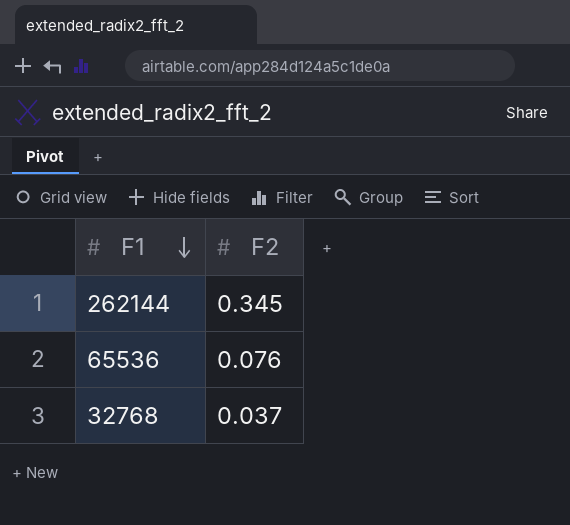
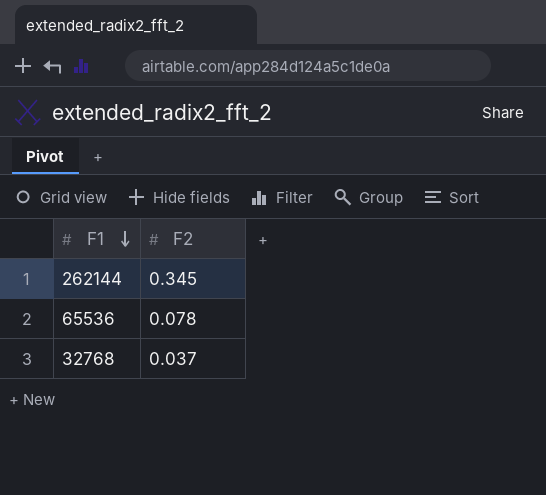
65536 | F2: 0.076 -> 0.078

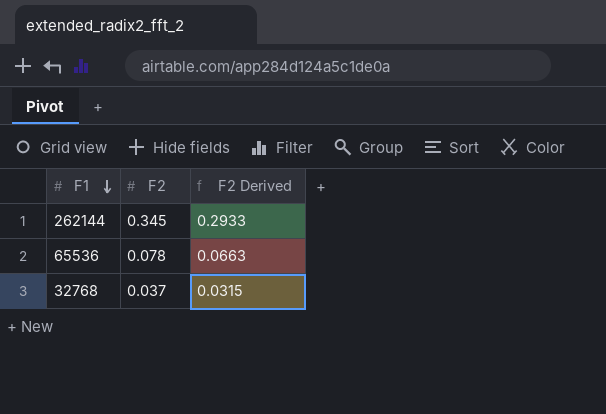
column F2 Derived | formula: none -> [F2] * 0.85

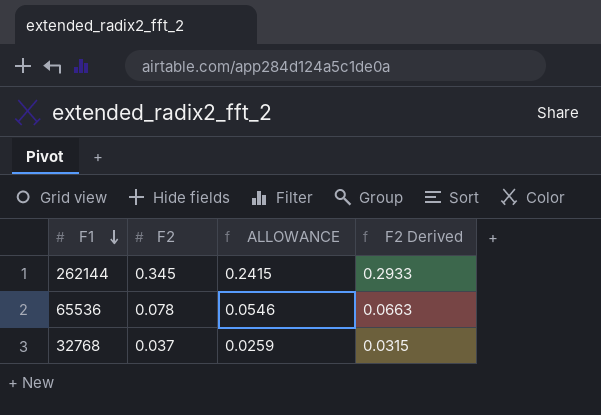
column ALLOWANCE | formula: none -> [F2] * 0.7

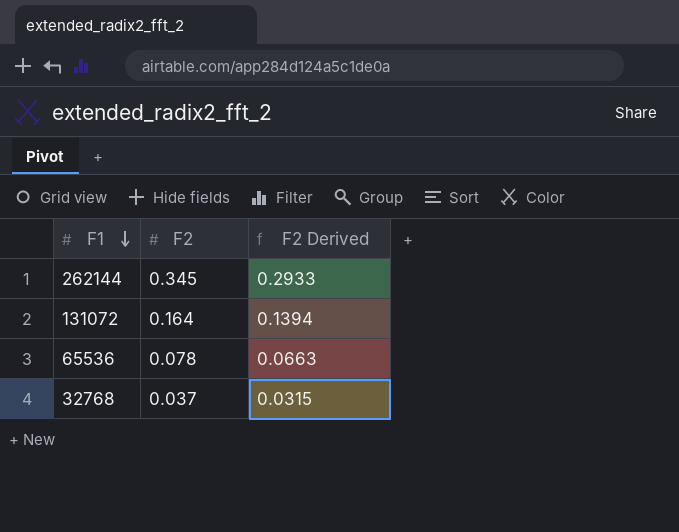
column ALLOWANCE | formula: [F2] * 0.7 -> none
row 131072: none -> 0.164 | 0.1394

